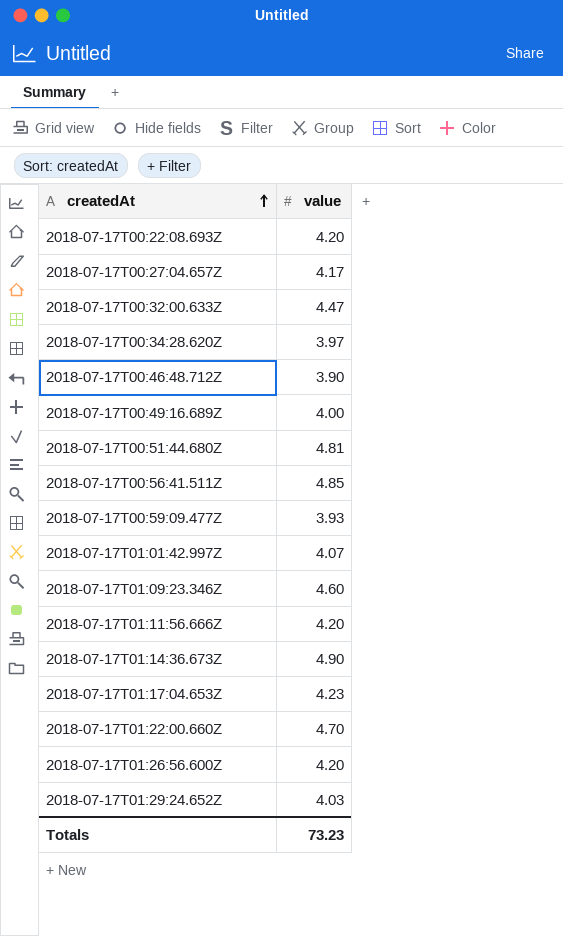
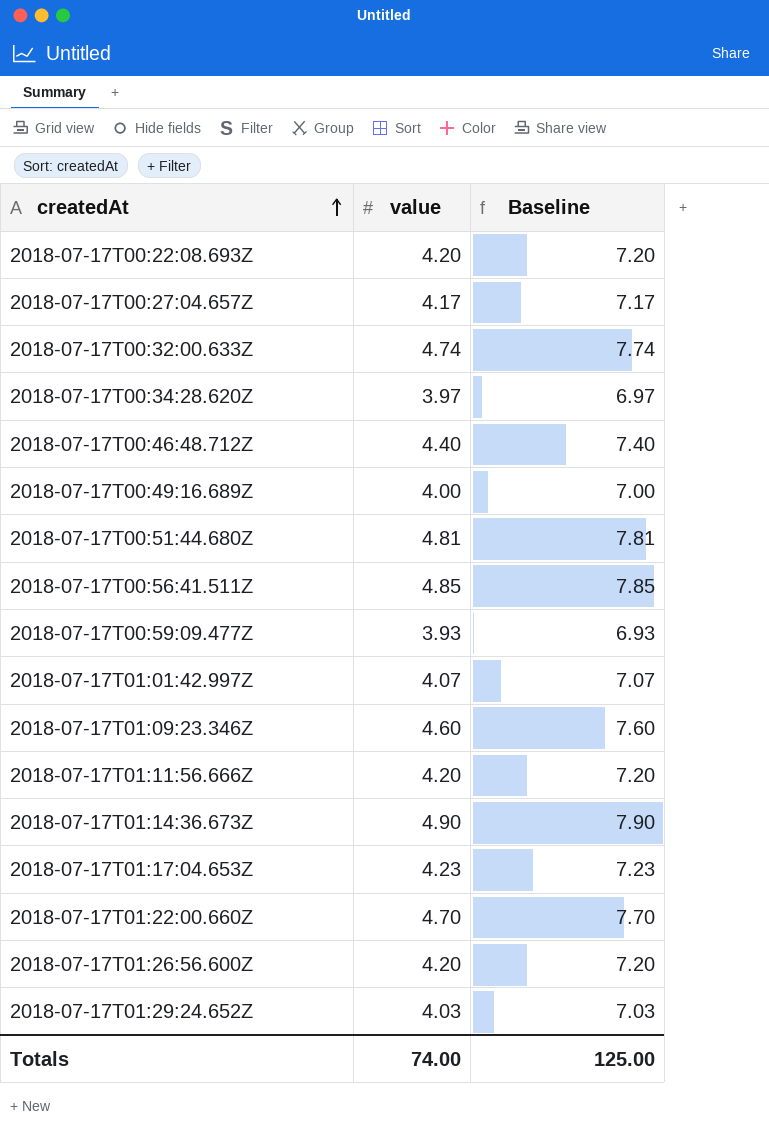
column Baseline | formula: none -> [value] + 3
2018-07-17T00:32:00.633Z | value: 4.47 -> 4.74
2018-07-17T00:46:48.712Z | value: 3.90 -> 4.40
Totals | value: 73.23 -> 74.00

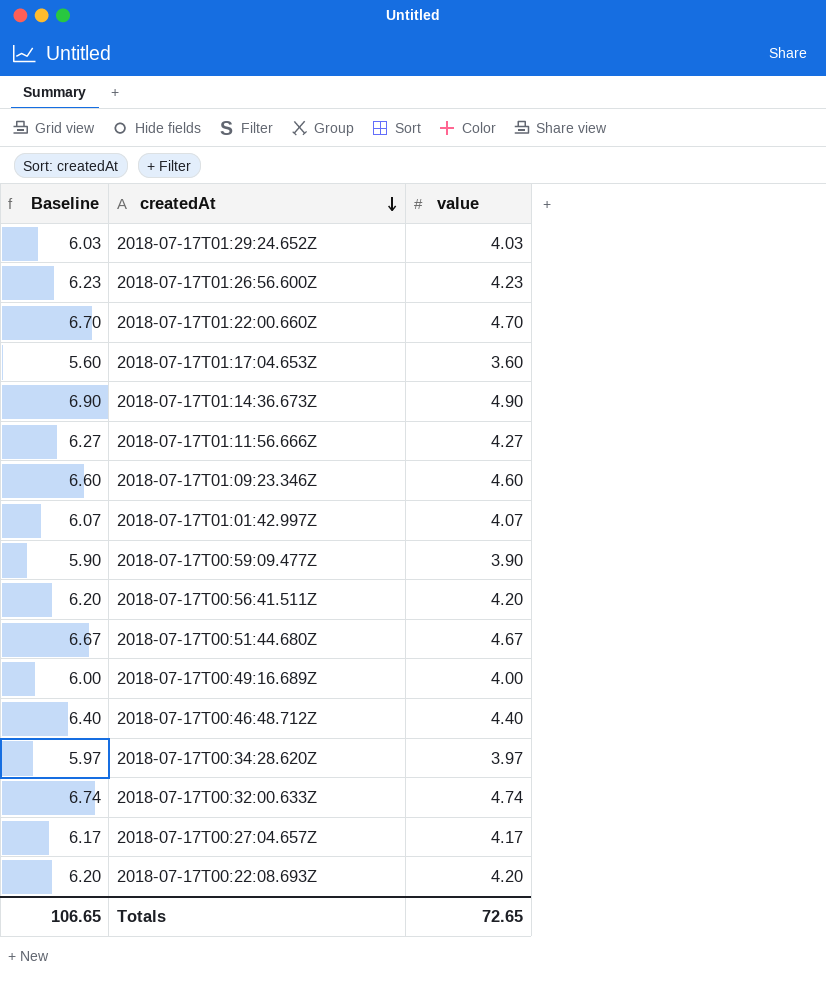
row order: createdAt ascending -> createdAt descending
column Baseline | formula: [value] + 3 -> [value] + 2
column Baseline | position: 3 -> 1
2018-07-17T01:26:56.600Z | value: 4.20 -> 4.23
2018-07-17T01:17:04.653Z | value: 4.23 -> 3.60
2018-07-17T01:11:56.666Z | value: 4.20 -> 4.27
2018-07-17T00:59:09.477Z | value: 3.93 -> 3.90
2018-07-17T00:56:41.511Z | value: 4.85 -> 4.20
2018-07-17T00:51:44.680Z | value: 4.81 -> 4.67
Totals | Baseline: 125.00 -> 106.65
Totals | value: 74.00 -> 72.65

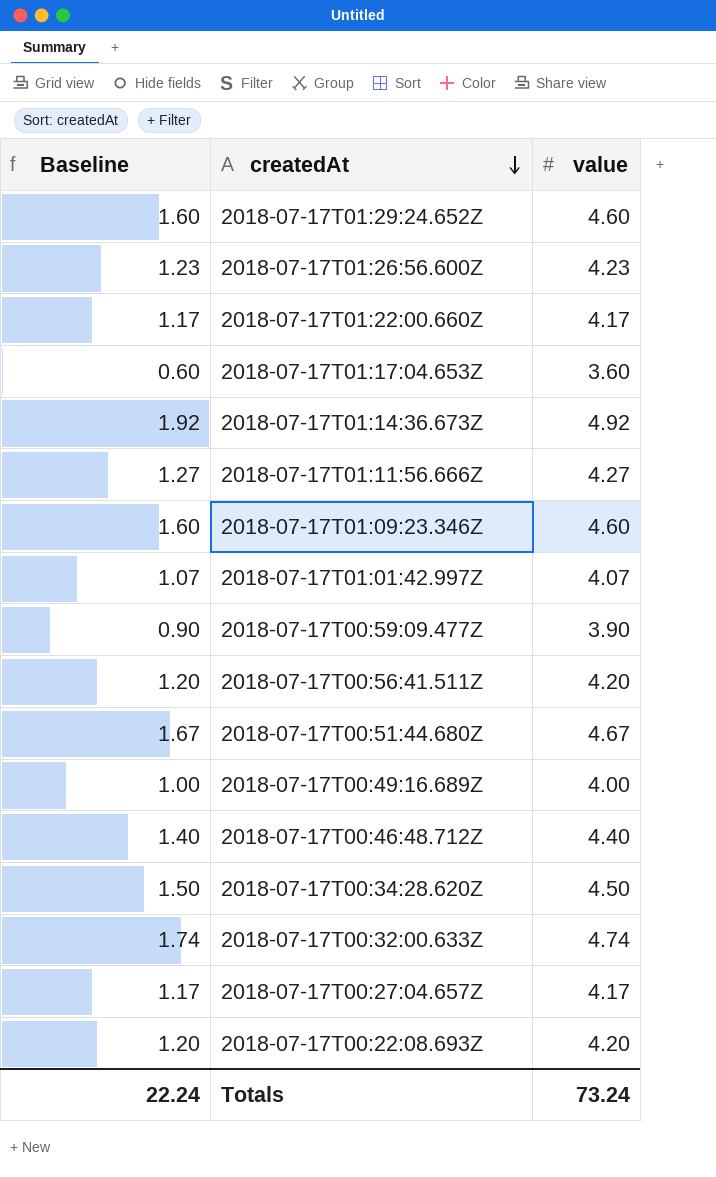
column Baseline | formula: [value] + 2 -> [value] - 3
2018-07-17T01:29:24.652Z | value: 4.03 -> 4.60
2018-07-17T01:22:00.660Z | value: 4.70 -> 4.17
2018-07-17T01:14:36.673Z | value: 4.90 -> 4.92
2018-07-17T00:34:28.620Z | value: 3.97 -> 4.50
Totals | Baseline: 106.65 -> 22.24
Totals | value: 72.65 -> 73.24

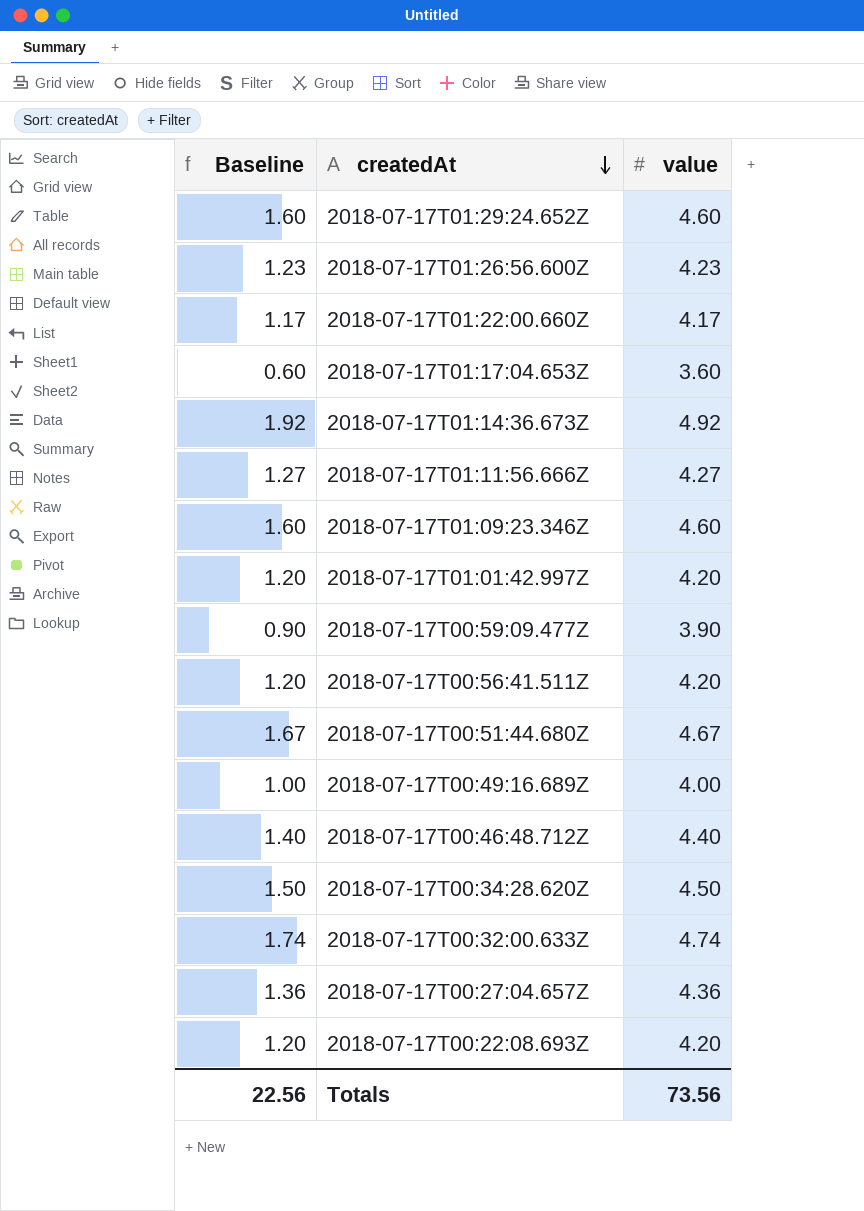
2018-07-17T01:01:42.997Z | Baseline: 1.07 -> 1.20
2018-07-17T01:01:42.997Z | value: 4.07 -> 4.20
2018-07-17T00:27:04.657Z | Baseline: 1.17 -> 1.36
2018-07-17T00:27:04.657Z | value: 4.17 -> 4.36
Totals | Baseline: 22.24 -> 22.56
Totals | value: 73.24 -> 73.56

